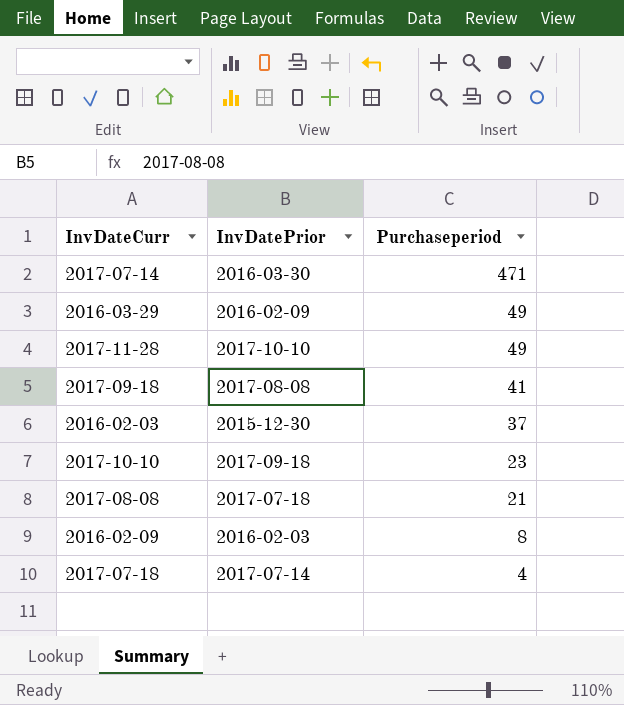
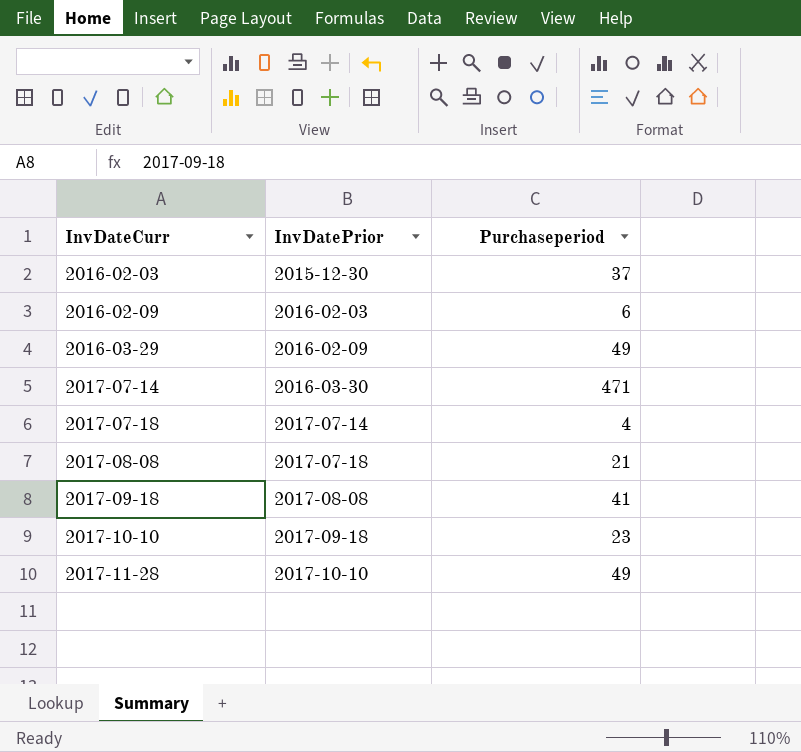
row order: Purchaseperiod descending -> InvDateCurr ascending
2016-02-09 | Purchaseperiod: 8 -> 6

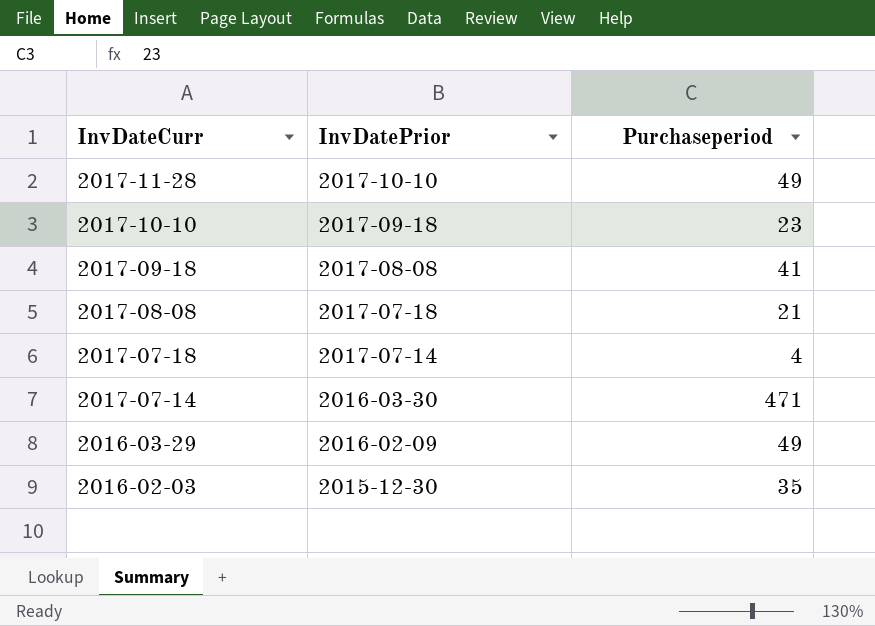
row order: InvDateCurr ascending -> InvDateCurr descending
row 2016-02-09: 2016-02-03 | 6 -> none
2016-02-03 | Purchaseperiod: 37 -> 35

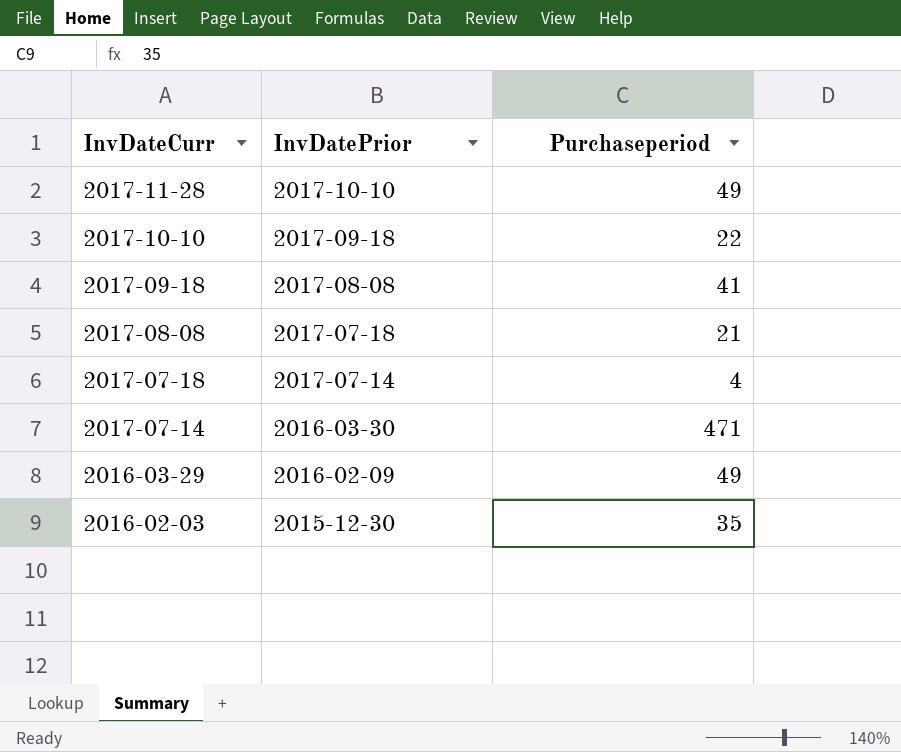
2017-10-10 | Purchaseperiod: 23 -> 22

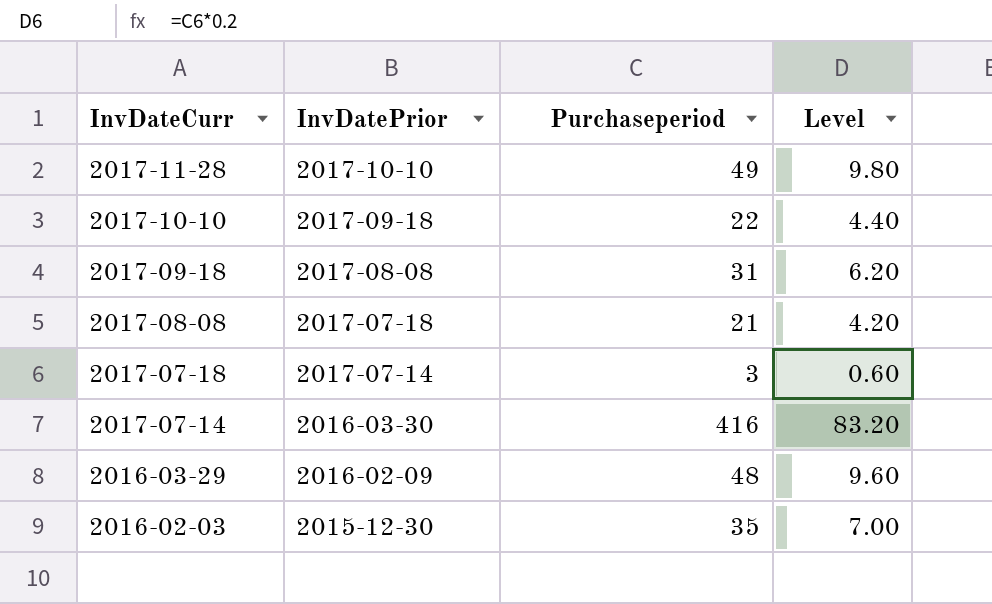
column Level | formula: none -> [Purchaseperiod] * 0.2
2017-09-18 | Purchaseperiod: 41 -> 31
2017-07-18 | Purchaseperiod: 4 -> 3
2017-07-14 | Purchaseperiod: 471 -> 416
2016-03-29 | Purchaseperiod: 49 -> 48

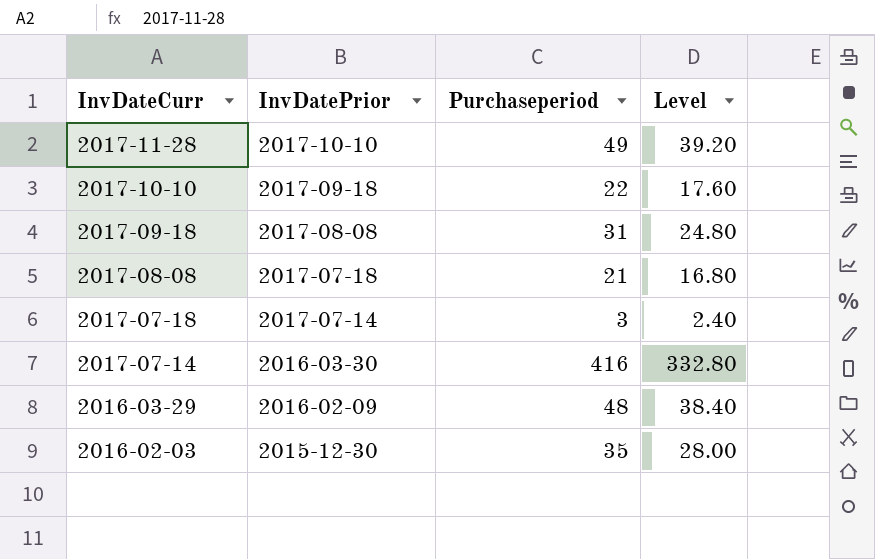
column Level | formula: [Purchaseperiod] * 0.2 -> [Purchaseperiod] * 0.8

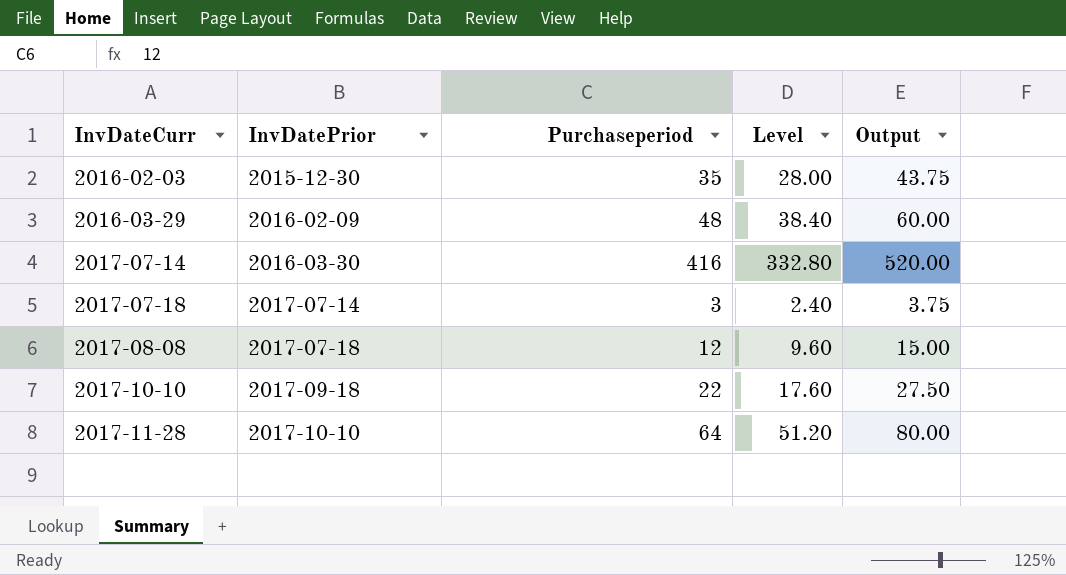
row order: InvDateCurr descending -> InvDateCurr ascending
column Output | formula: none -> [Purchaseperiod] * 1.25
row 2017-09-18: 2017-08-08 | 31 | 24.80 -> none
2017-08-08 | Purchaseperiod: 21 -> 12
2017-08-08 | Level: 16.80 -> 9.60
2017-11-28 | Purchaseperiod: 49 -> 64
2017-11-28 | Level: 39.20 -> 51.20

